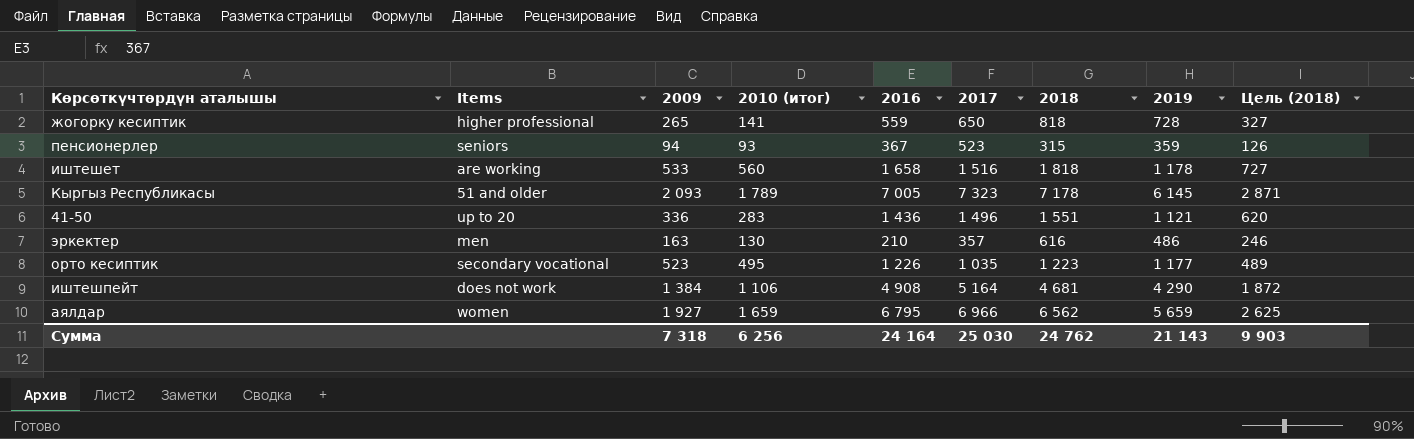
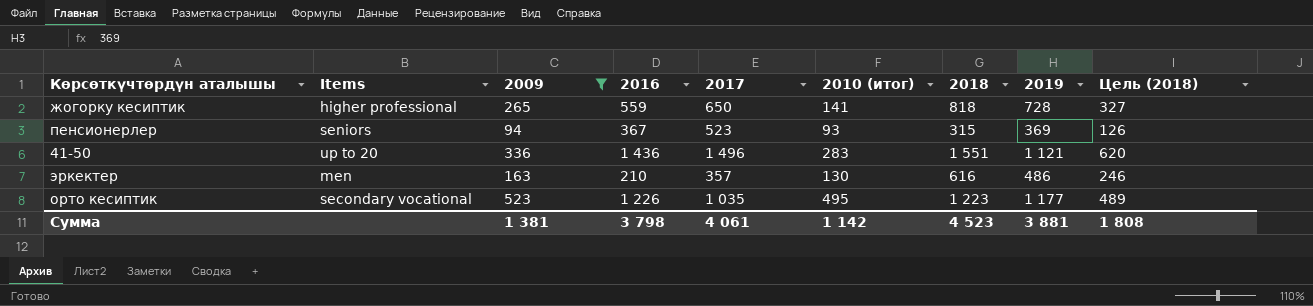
filter: none -> 2009 <= 523
column 2010 (итог) | position: 4 -> 6
пенсионерлер | 2019: 359 -> 369
Сумма | 2009: 7 318 -> 1 381
Сумма | 2016: 24 164 -> 3 798
Сумма | 2017: 25 030 -> 4 061
Сумма | 2010 (итог): 6 256 -> 1 142
Сумма | 2018: 24 762 -> 4 523
Сумма | 2019: 21 143 -> 3 881
Сумма | Цель (2018): 9 903 -> 1 808

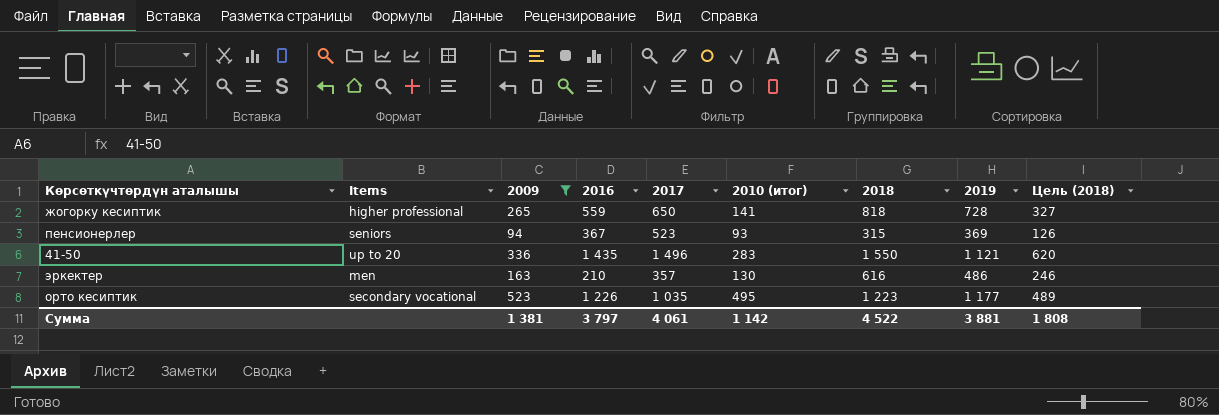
41-50 | 2016: 1 436 -> 1 435
41-50 | 2018: 1 551 -> 1 550
Сумма | 2016: 3 798 -> 3 797
Сумма | 2018: 4 523 -> 4 522

